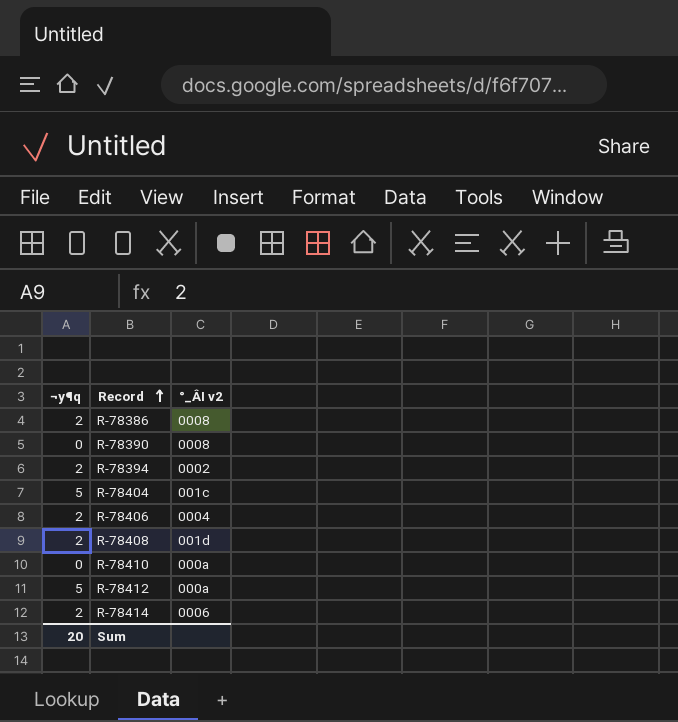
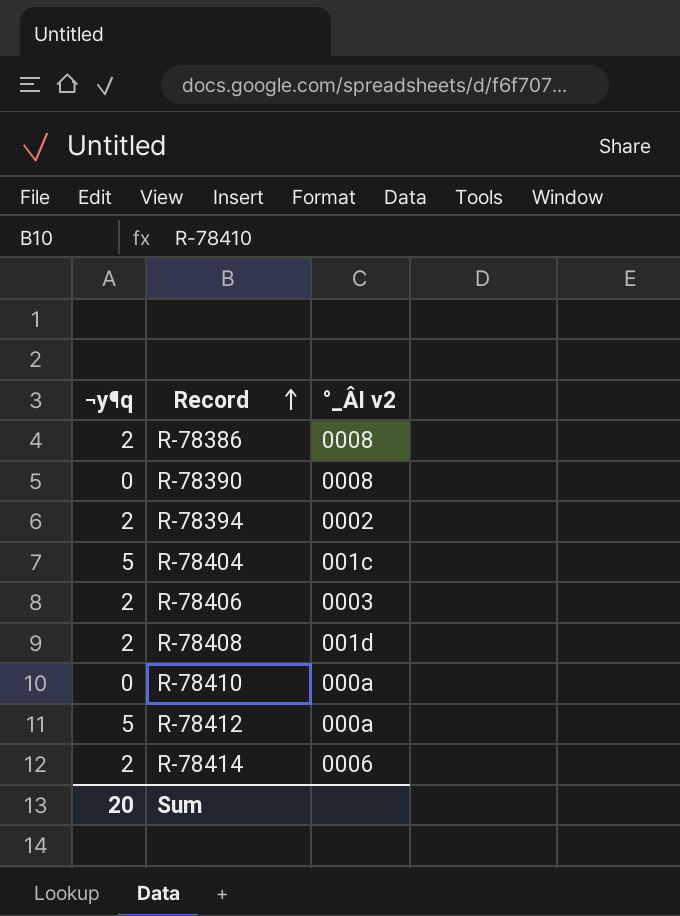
R-78406 | °_ÂI v2: 0004 -> 0003

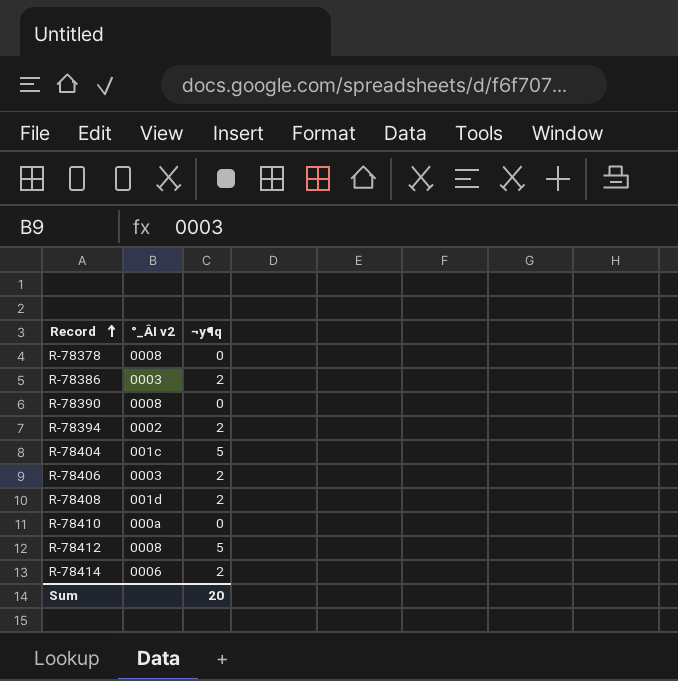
column ¬y¶q | position: 1 -> 3
row R-78378: none -> 0008 | 0
R-78386 | °_ÂI v2: 0008 -> 0003
R-78412 | °_ÂI v2: 000a -> 0008

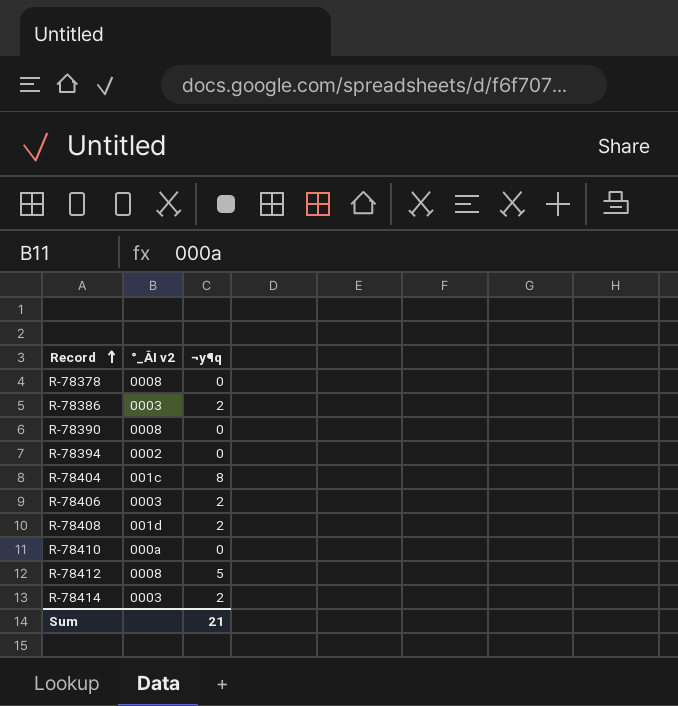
R-78394 | ¬y¶q: 2 -> 0
R-78404 | ¬y¶q: 5 -> 8
R-78414 | °_ÂI v2: 0006 -> 0003
Sum | ¬y¶q: 20 -> 21

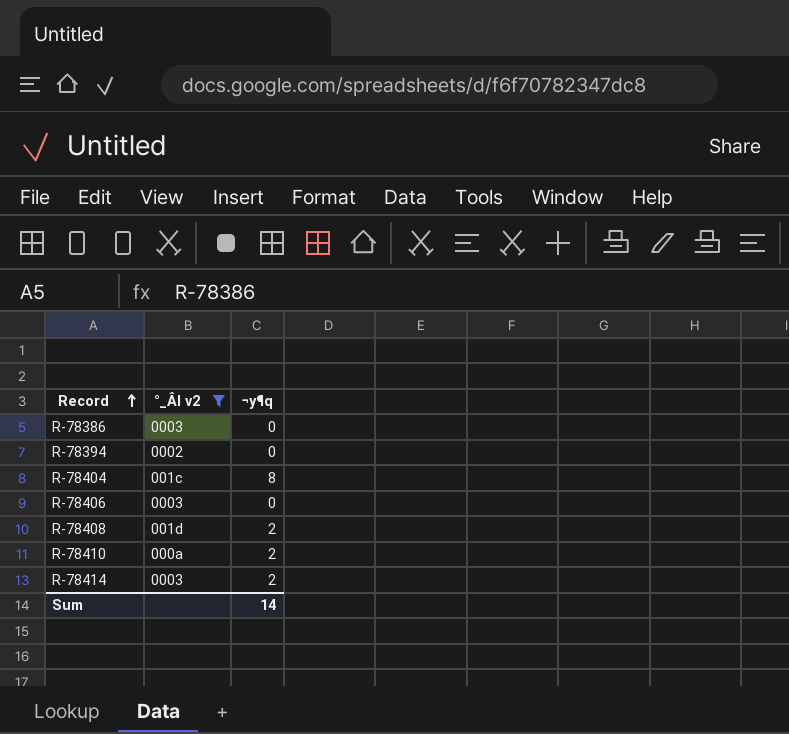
filter: none -> °_ÂI v2 != 0008
R-78386 | ¬y¶q: 2 -> 0
R-78406 | ¬y¶q: 2 -> 0
R-78410 | ¬y¶q: 0 -> 2
Sum | ¬y¶q: 21 -> 14

